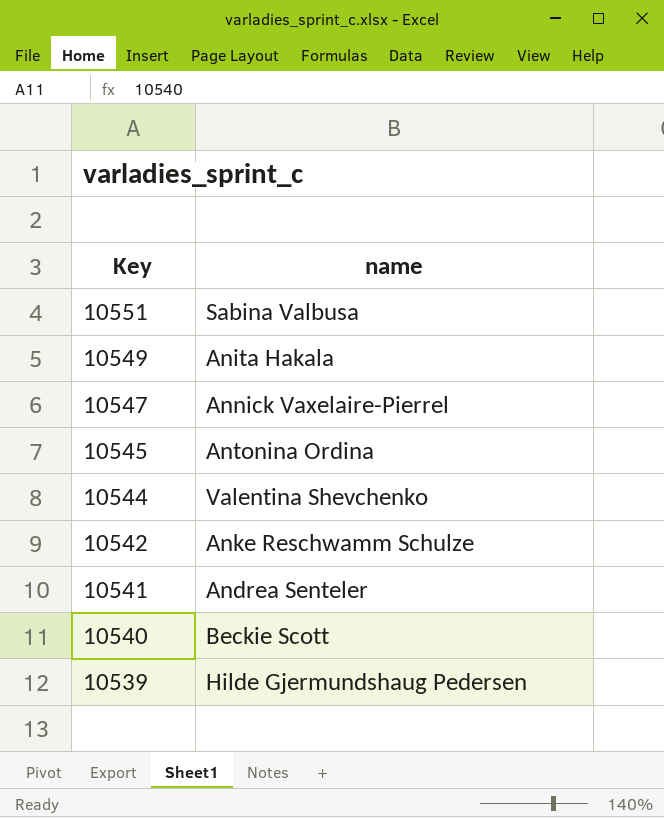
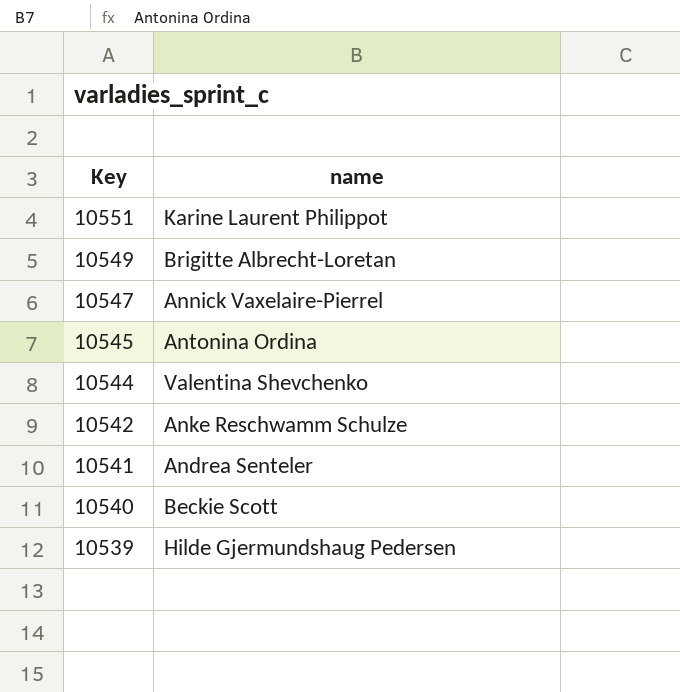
10551 | name: Sabina Valbusa -> Karine Laurent Philippot
10549 | name: Anita Hakala -> Brigitte Albrecht-Loretan

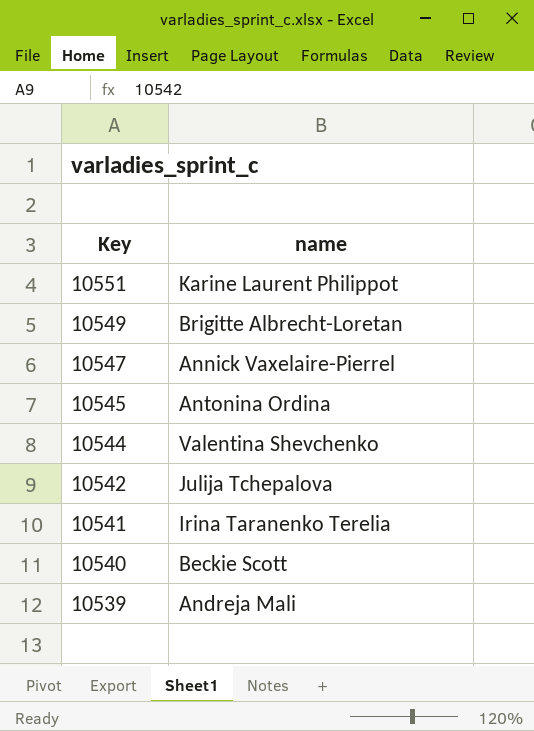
10542 | name: Anke Reschwamm Schulze -> Julija Tchepalova
10541 | name: Andrea Senteler -> Irina Taranenko Terelia
10539 | name: Hilde Gjermundshaug Pedersen -> Andreja Mali

